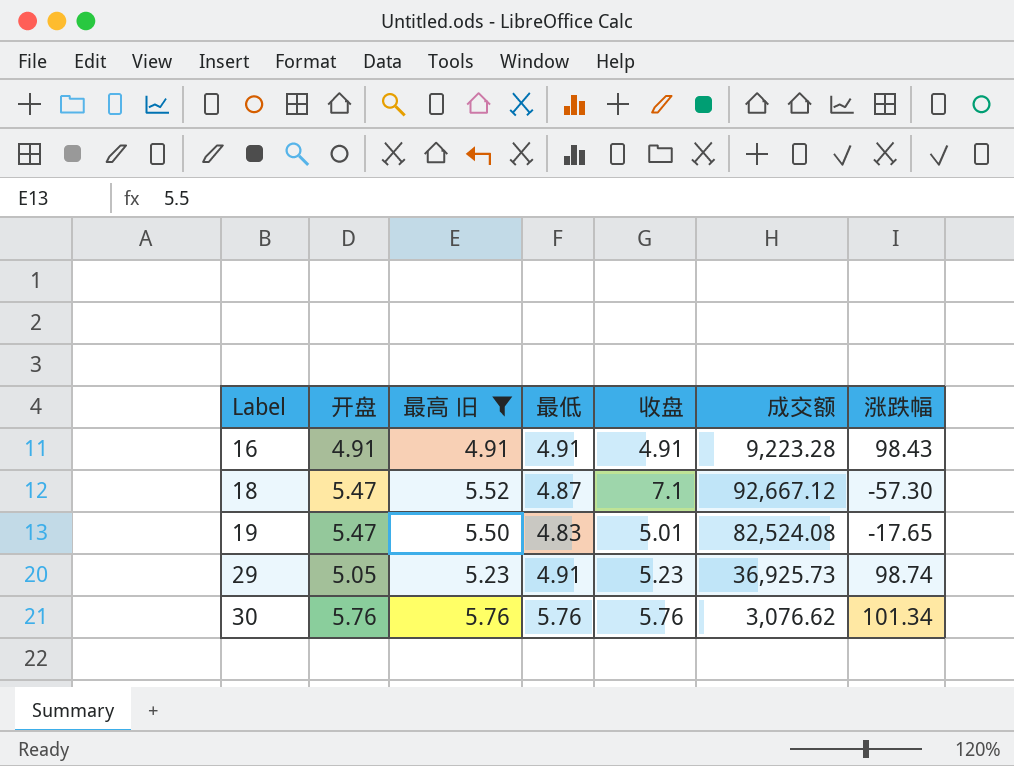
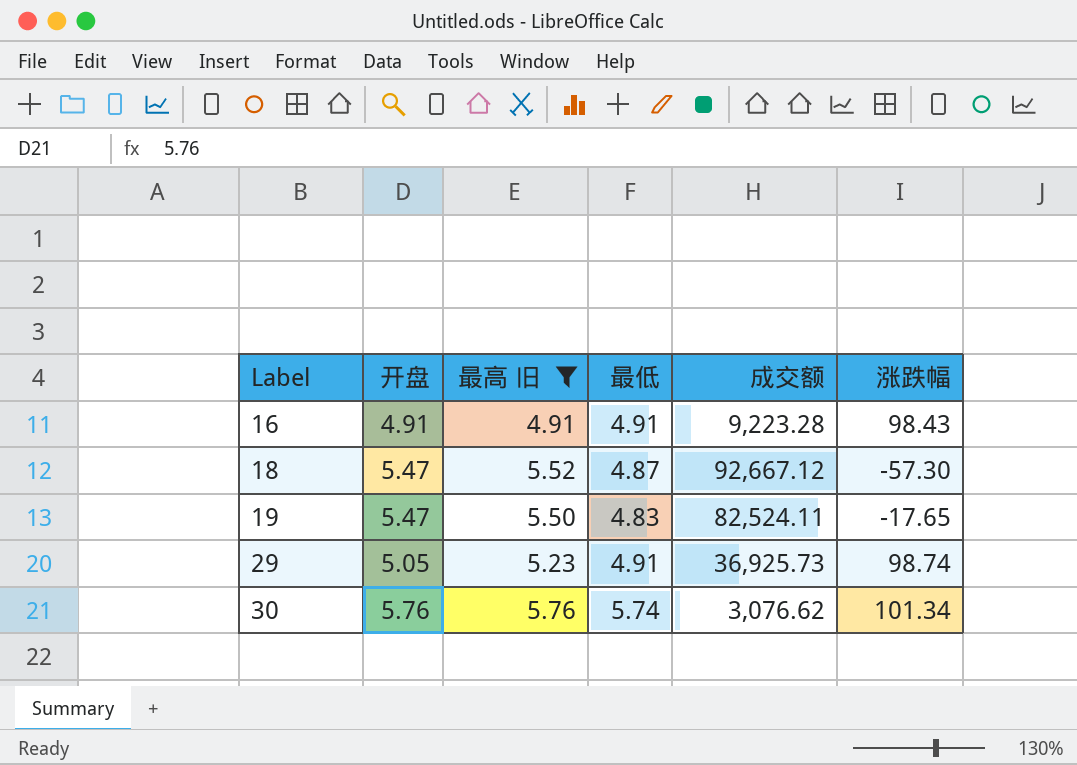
column 收盘 | position: 5 -> none
19 | 成交额: 82,524.08 -> 82,524.11
30 | 最低: 5.76 -> 5.74

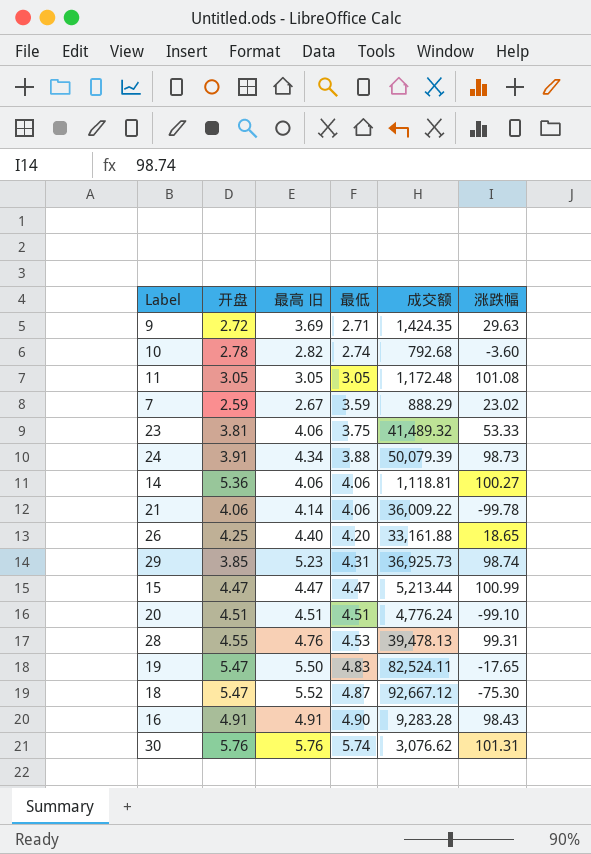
filter: 最高 旧 >= 4.91 -> none
row order: Label ascending -> 最低 ascending
29 | 开盘: 5.05 -> 3.85
29 | 最低: 4.91 -> 4.31
18 | 涨跌幅: -57.30 -> -75.30
16 | 最低: 4.91 -> 4.90
16 | 成交额: 9,223.28 -> 9,283.28
30 | 涨跌幅: 101.34 -> 101.31

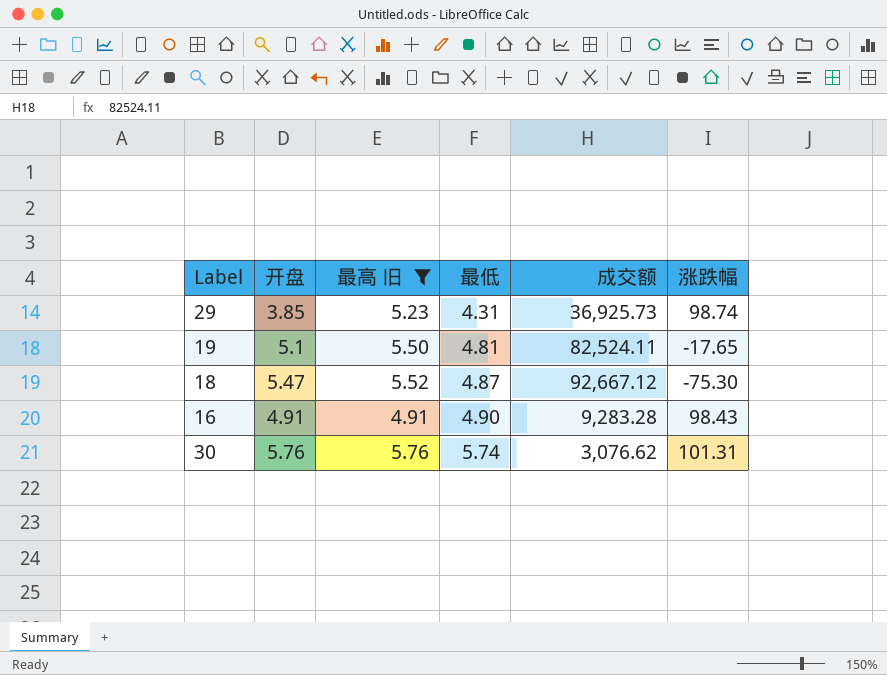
filter: none -> 最高 旧 >= 4.91
19 | 开盘: 5.47 -> 5.1
19 | 最低: 4.83 -> 4.81

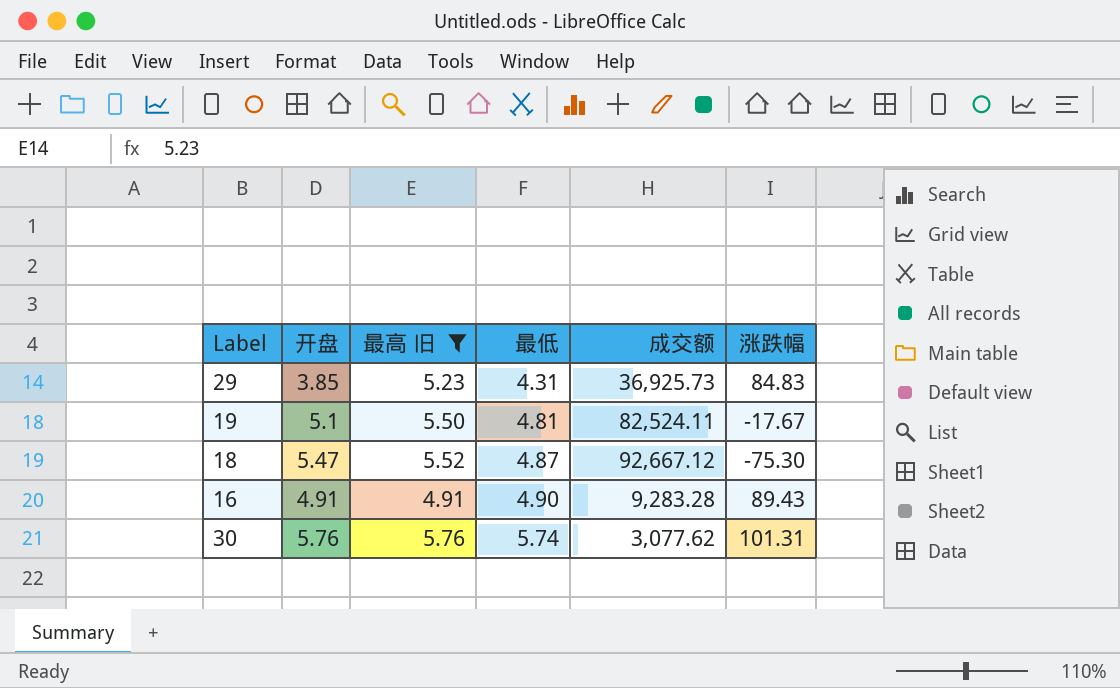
29 | 涨跌幅: 98.74 -> 84.83
19 | 涨跌幅: -17.65 -> -17.67
16 | 涨跌幅: 98.43 -> 89.43
30 | 成交额: 3,076.62 -> 3,077.62

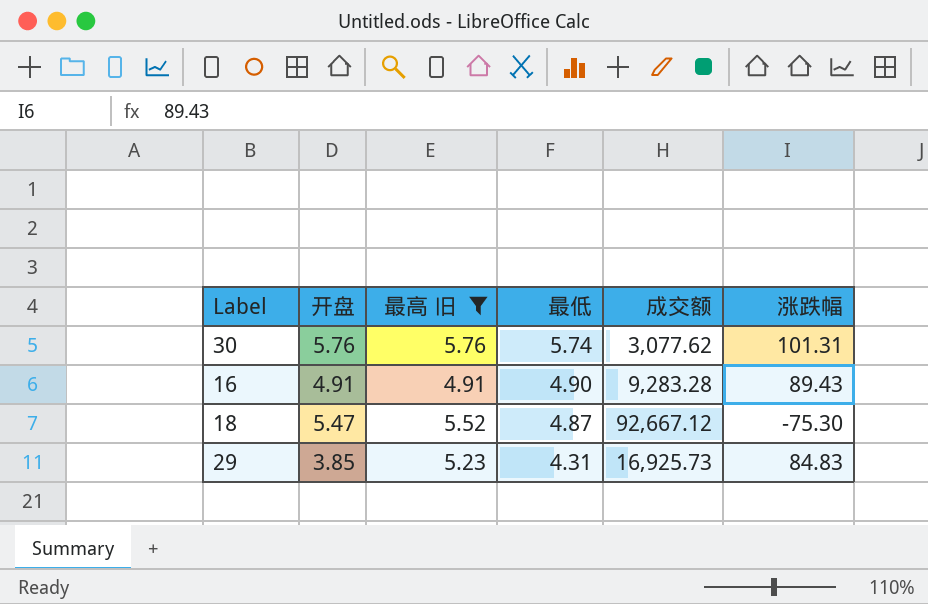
row order: 最低 ascending -> 最低 descending
row 19: 5.1 | 5.50 | 4.81 | 82,524.11 | -17.67 -> none
29 | 成交额: 36,925.73 -> 16,925.73

